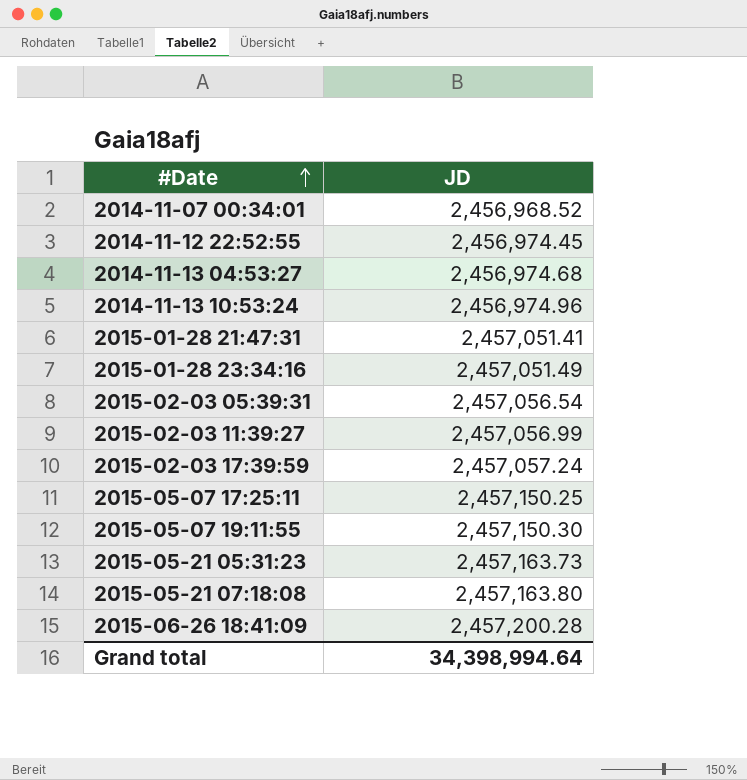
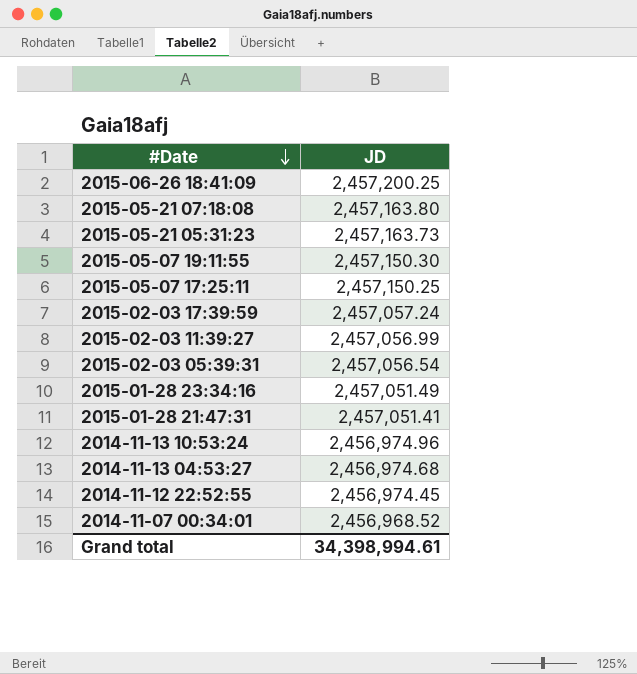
row order: #Date ascending -> #Date descending
2015-06-26 18:41:09 | JD: 2,457,200.28 -> 2,457,200.25
Grand total | JD: 34,398,994.64 -> 34,398,994.61

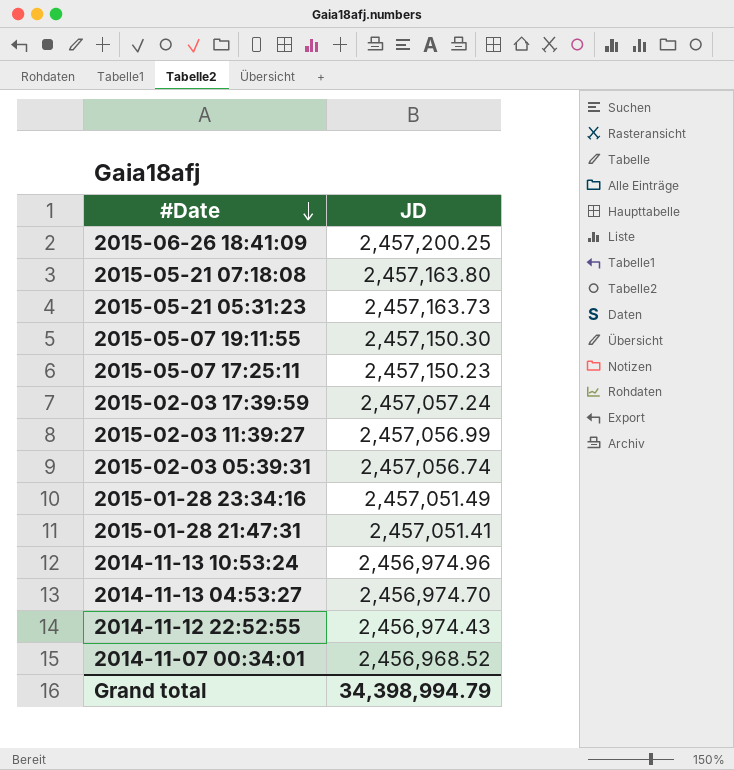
2015-05-07 17:25:11 | JD: 2,457,150.25 -> 2,457,150.23
2015-02-03 05:39:31 | JD: 2,457,056.54 -> 2,457,056.74
2014-11-13 04:53:27 | JD: 2,456,974.68 -> 2,456,974.70
2014-11-12 22:52:55 | JD: 2,456,974.45 -> 2,456,974.43
Grand total | JD: 34,398,994.61 -> 34,398,994.79

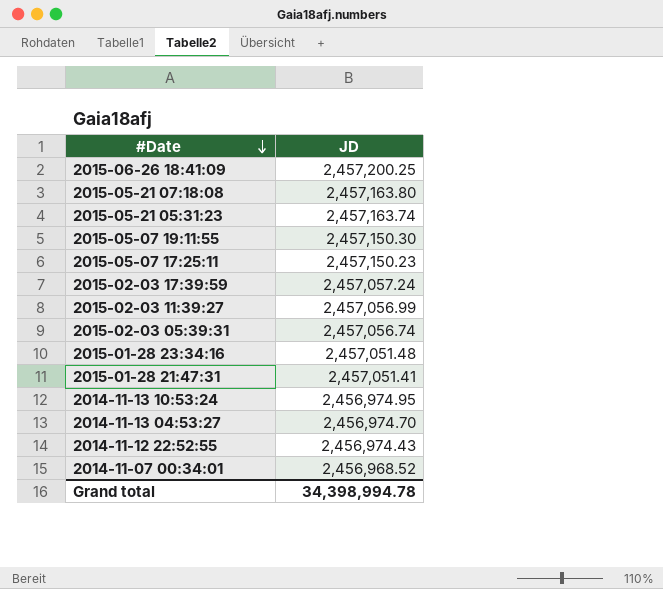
2015-05-21 05:31:23 | JD: 2,457,163.73 -> 2,457,163.74
2015-01-28 23:34:16 | JD: 2,457,051.49 -> 2,457,051.48
2014-11-13 10:53:24 | JD: 2,456,974.96 -> 2,456,974.95
Grand total | JD: 34,398,994.79 -> 34,398,994.78

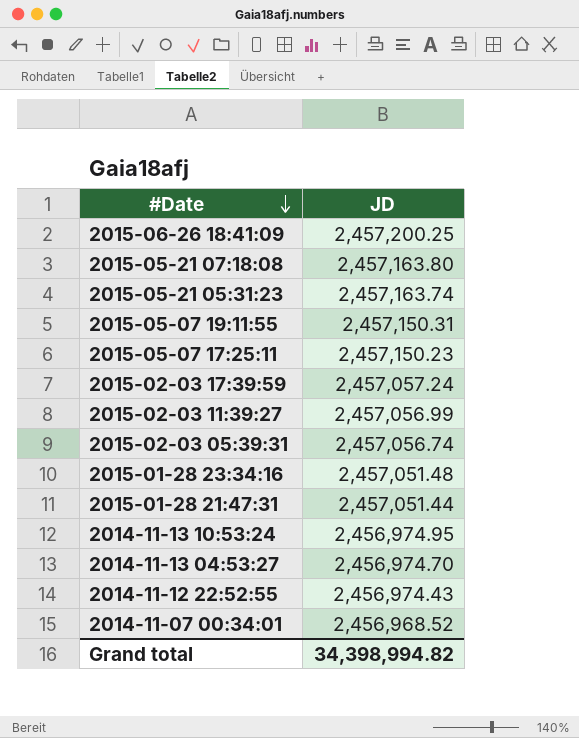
2015-05-07 19:11:55 | JD: 2,457,150.30 -> 2,457,150.31
2015-01-28 21:47:31 | JD: 2,457,051.41 -> 2,457,051.44
Grand total | JD: 34,398,994.78 -> 34,398,994.82

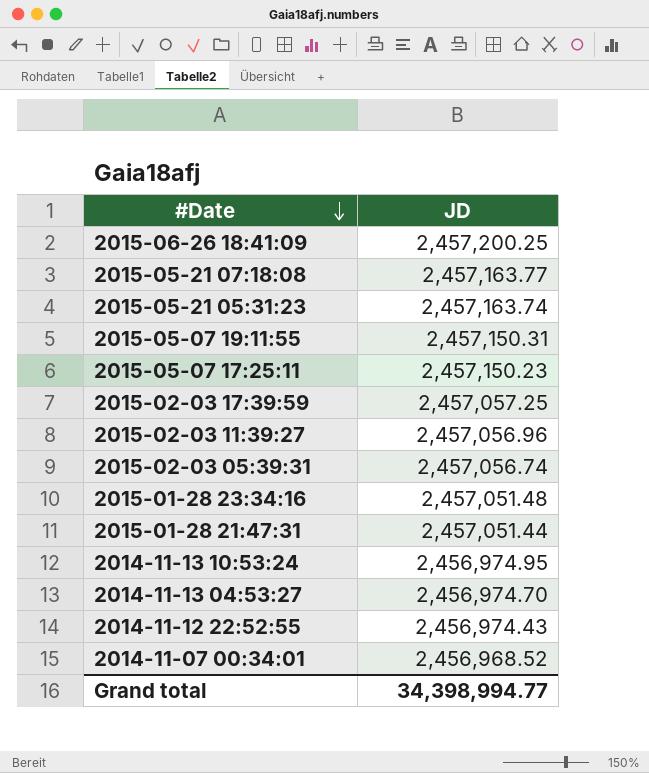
2015-05-21 07:18:08 | JD: 2,457,163.80 -> 2,457,163.77
2015-02-03 17:39:59 | JD: 2,457,057.24 -> 2,457,057.25
2015-02-03 11:39:27 | JD: 2,457,056.99 -> 2,457,056.96
Grand total | JD: 34,398,994.82 -> 34,398,994.77

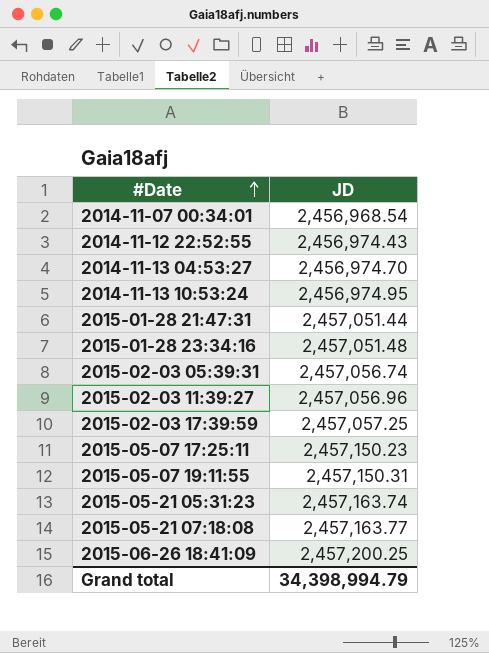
row order: #Date descending -> #Date ascending
2014-11-07 00:34:01 | JD: 2,456,968.52 -> 2,456,968.54
Grand total | JD: 34,398,994.77 -> 34,398,994.79

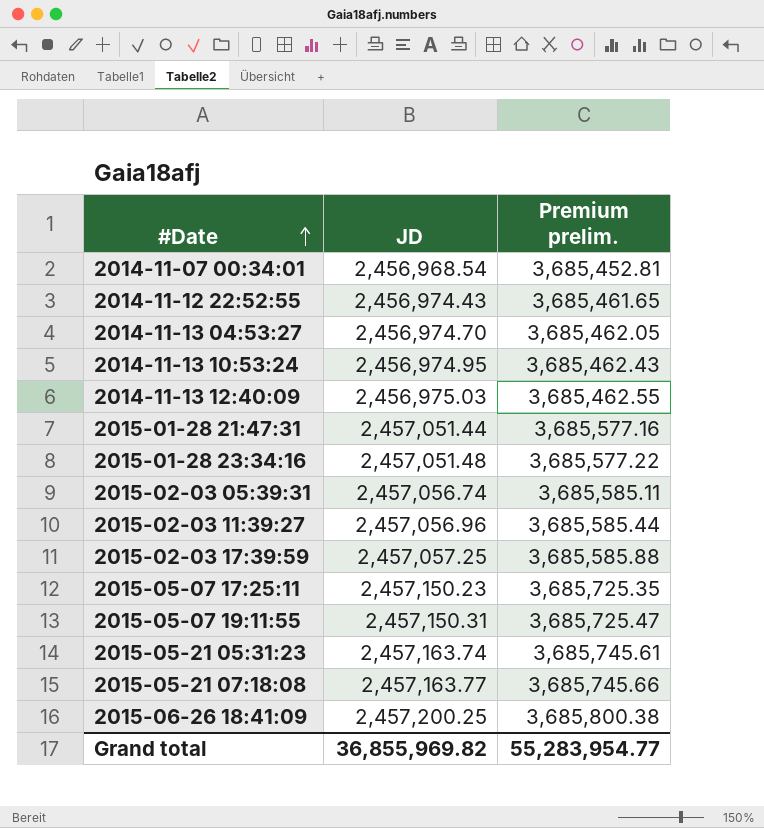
column Premium prelim. | formula: none -> [JD] * 1.5
row 2014-11-13 12:40:09: none -> 2,456,975.03 | 3,685,462.55
Grand total | JD: 34,398,994.79 -> 36,855,969.82

